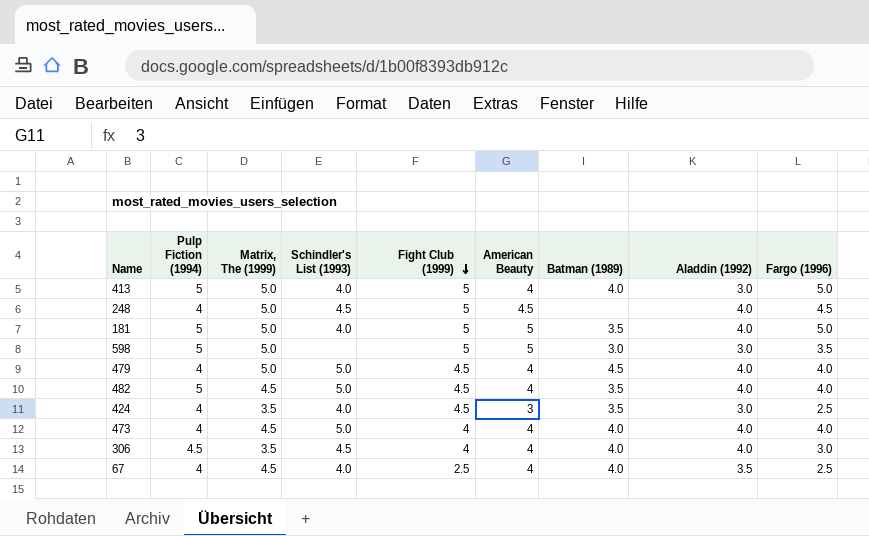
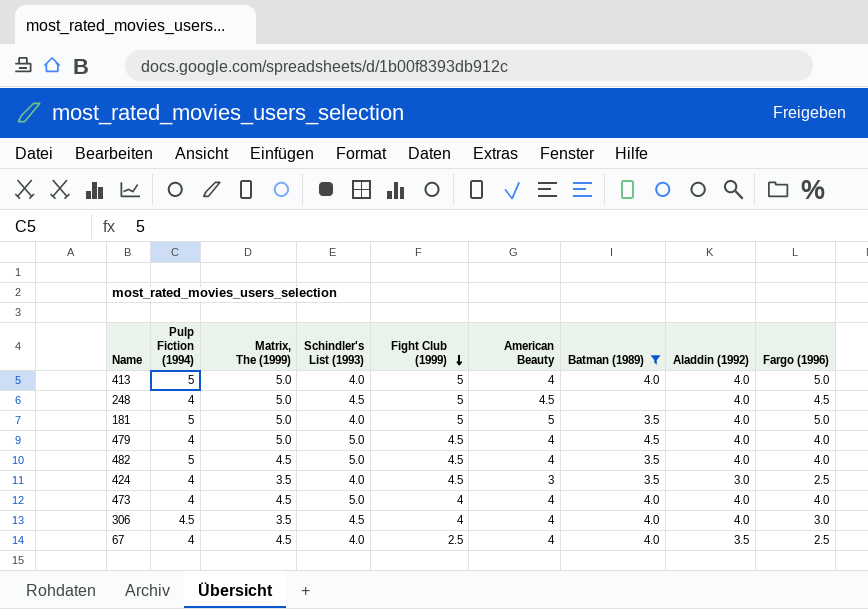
filter: none -> Batman (1989) != 3.0
413 | Aladdin (1992): 3.0 -> 4.0

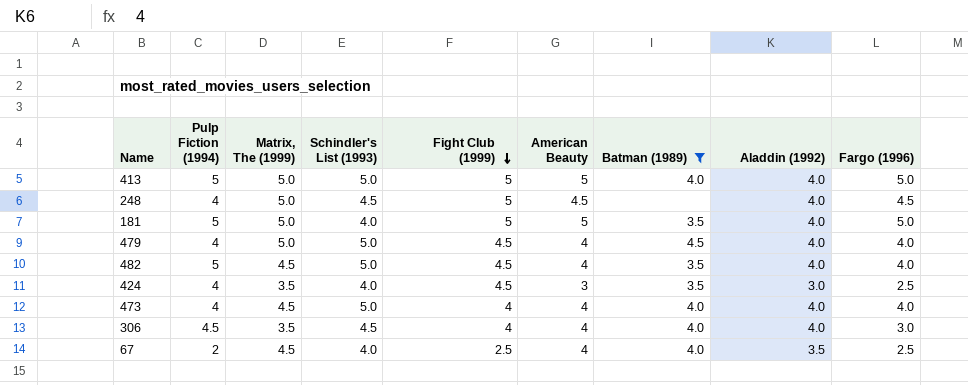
413 | Schindler's List (1993): 4.0 -> 5.0
413 | American Beauty: 4 -> 5
67 | Pulp Fiction (1994): 4 -> 2

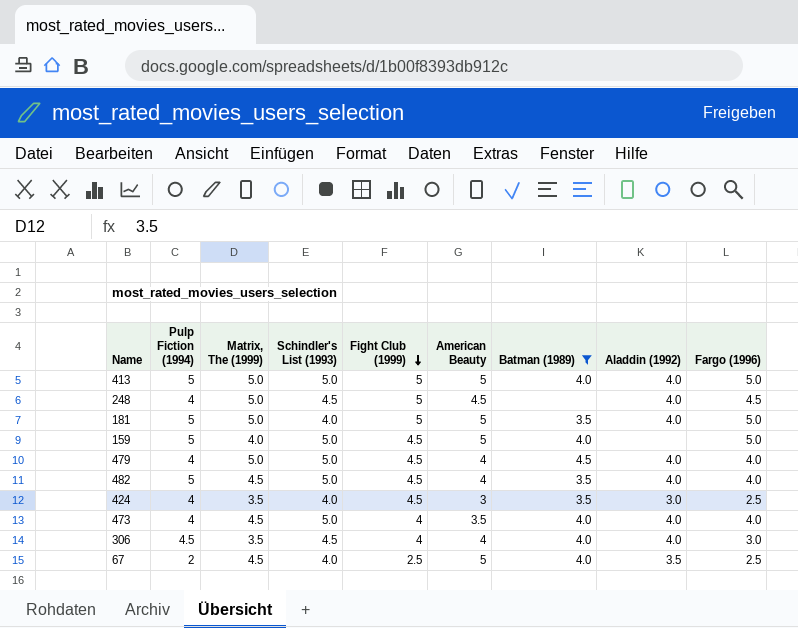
row 159: none -> 5 | 4.0 | 5.0 | 4.5 | 5 | 4.0 | none | 5.0
473 | American Beauty: 4 -> 3.5
67 | American Beauty: 4 -> 5

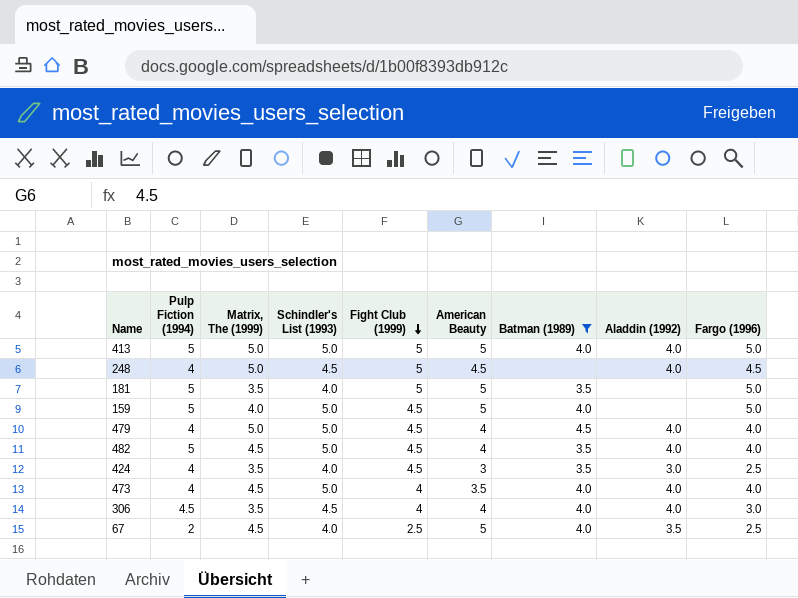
181 | Matrix, The (1999): 5.0 -> 3.5
181 | Aladdin (1992): 4.0 -> none

